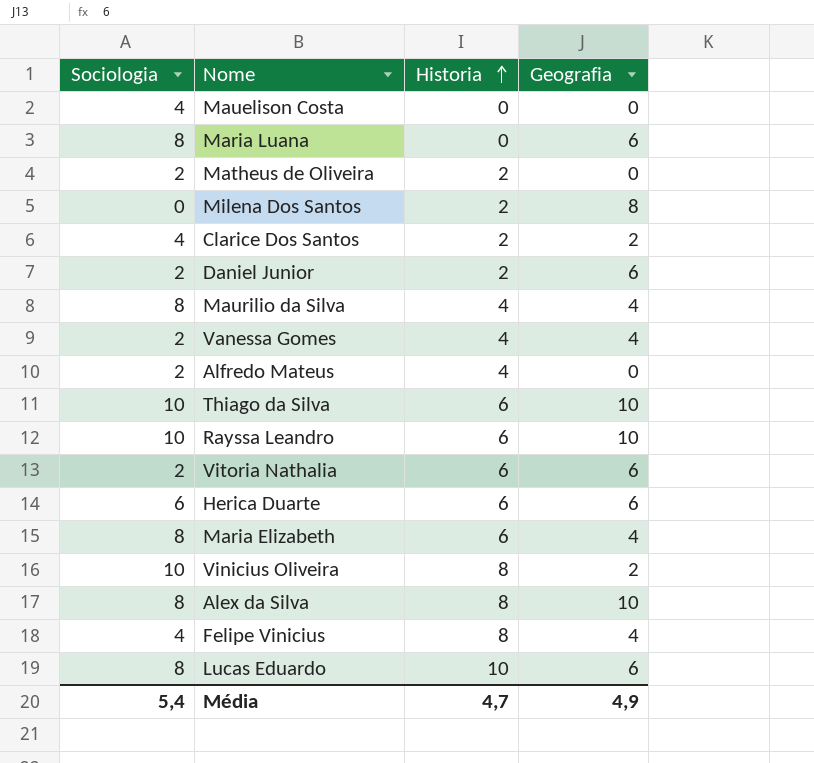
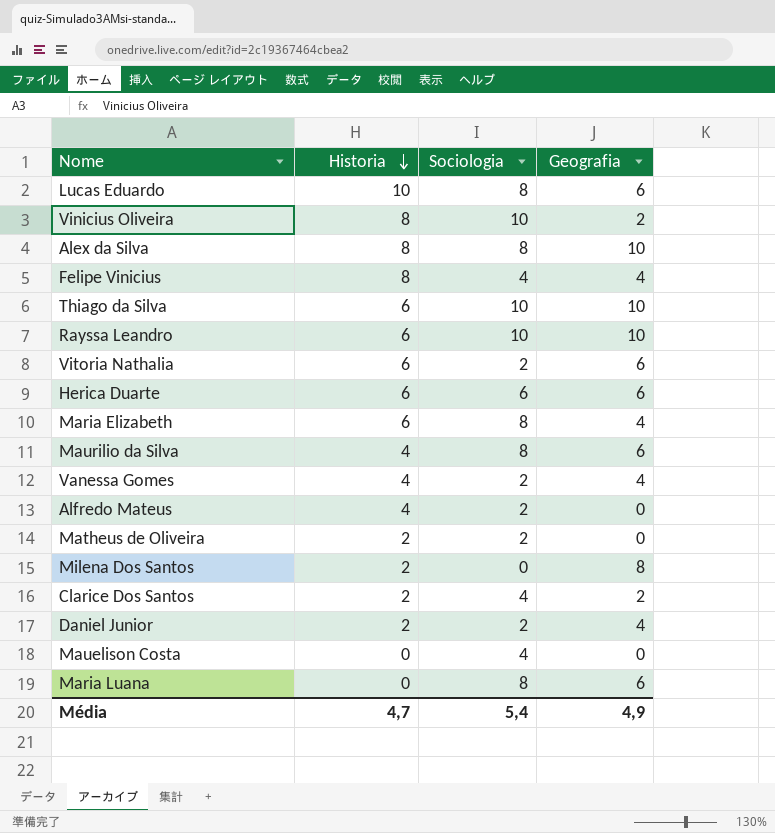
row order: Historia ascending -> Historia descending
column Sociologia | position: 1 -> 3
Maurilio da Silva | Geografia: 4 -> 6
Daniel Junior | Geografia: 6 -> 4

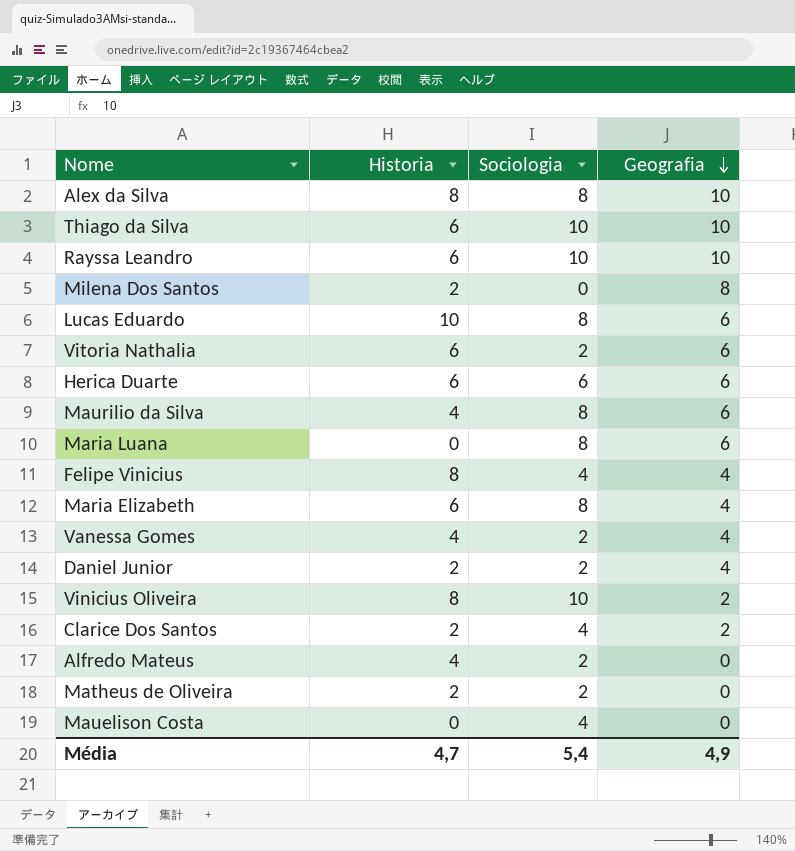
row order: Historia descending -> Geografia descending

